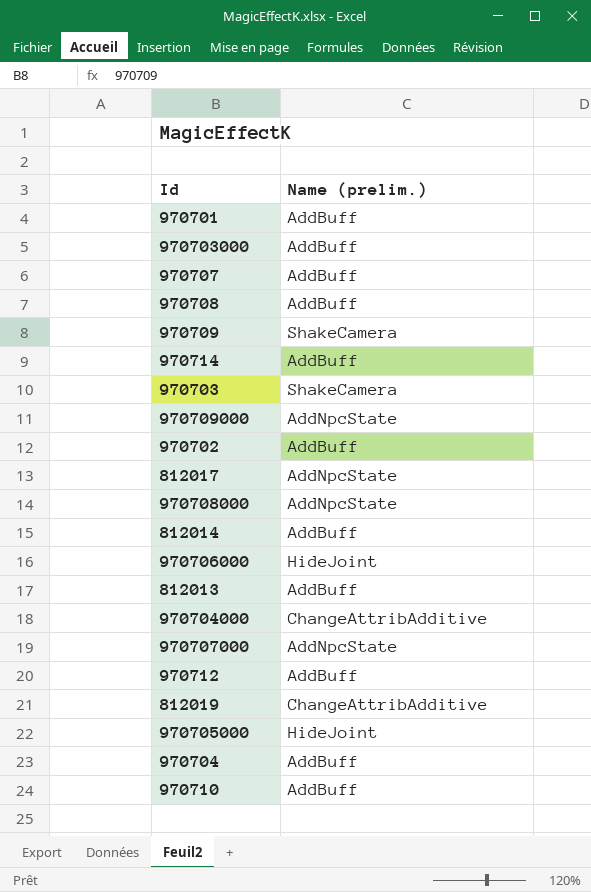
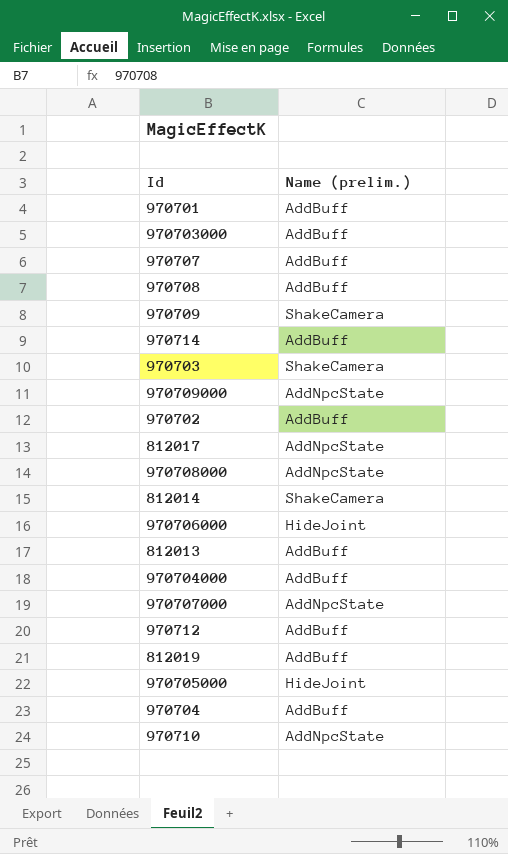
812014 | Name (prelim.): AddBuff -> ShakeCamera
970704000 | Name (prelim.): ChangeAttribAdditive -> AddBuff
812019 | Name (prelim.): ChangeAttribAdditive -> AddBuff
970710 | Name (prelim.): AddBuff -> AddNpcState

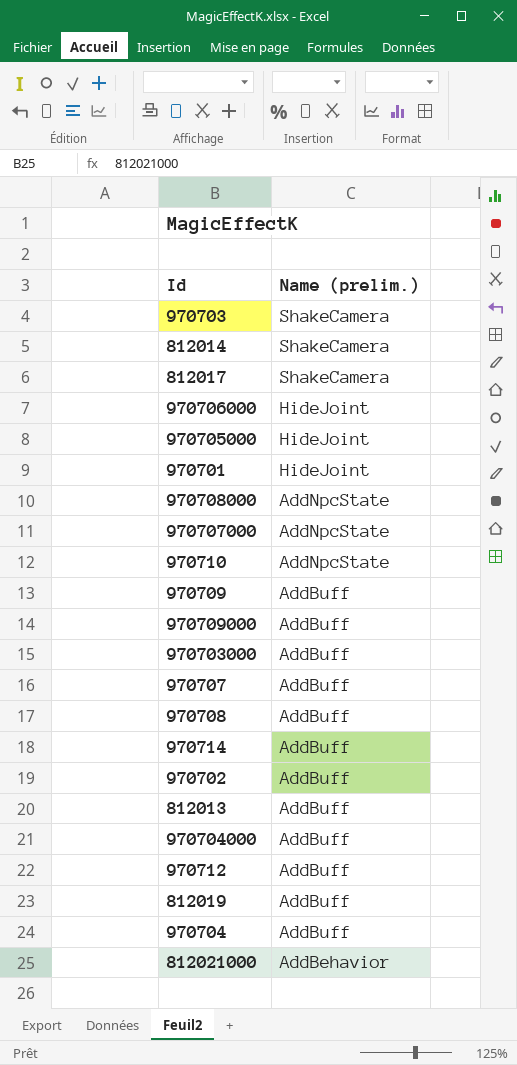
row order: none -> Name (prelim.) descending
812017 | Name (prelim.): AddNpcState -> ShakeCamera
970701 | Name (prelim.): AddBuff -> HideJoint
970709 | Name (prelim.): ShakeCamera -> AddBuff
970709000 | Name (prelim.): AddNpcState -> AddBuff
row 812021000: none -> AddBehavior

